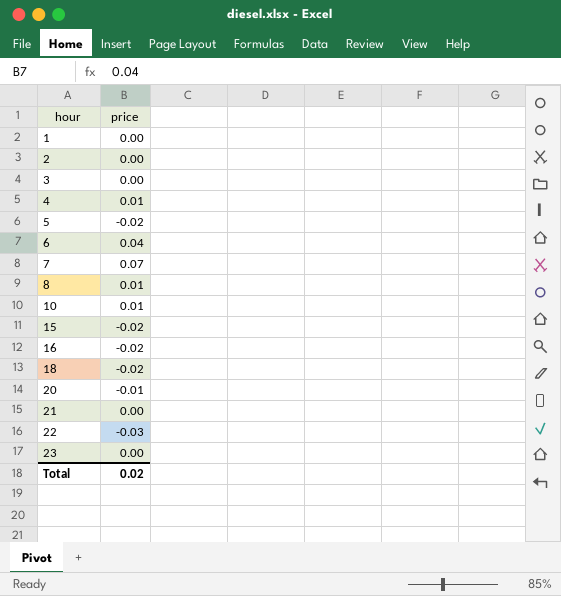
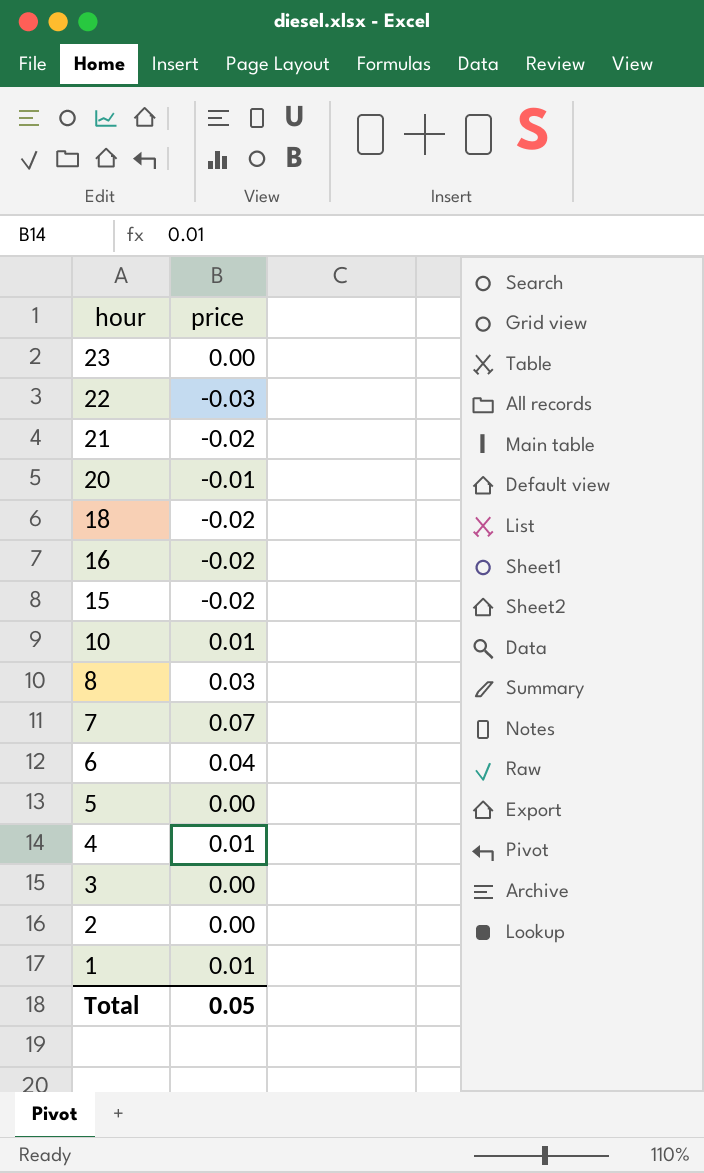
row order: hour ascending -> hour descending
21 | price: 0.00 -> -0.02
8 | price: 0.01 -> 0.03
5 | price: -0.02 -> 0.00
1 | price: 0.00 -> 0.01
Total | price: 0.02 -> 0.05

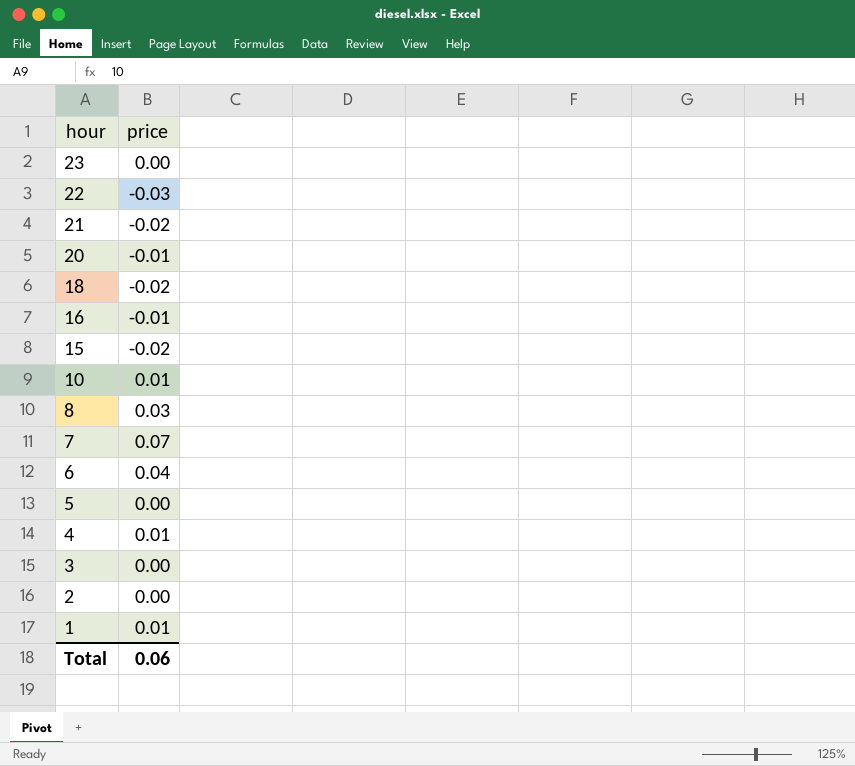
16 | price: -0.02 -> -0.01
Total | price: 0.05 -> 0.06

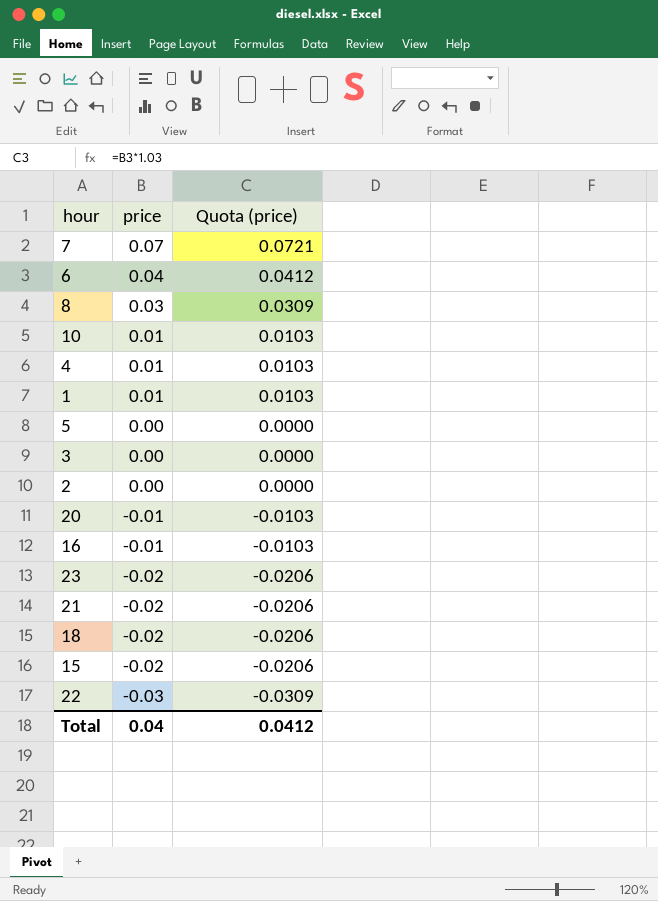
row order: hour descending -> price descending
column Quota (price) | formula: none -> [price] * 1.03
23 | price: 0.00 -> -0.02
Total | price: 0.06 -> 0.04

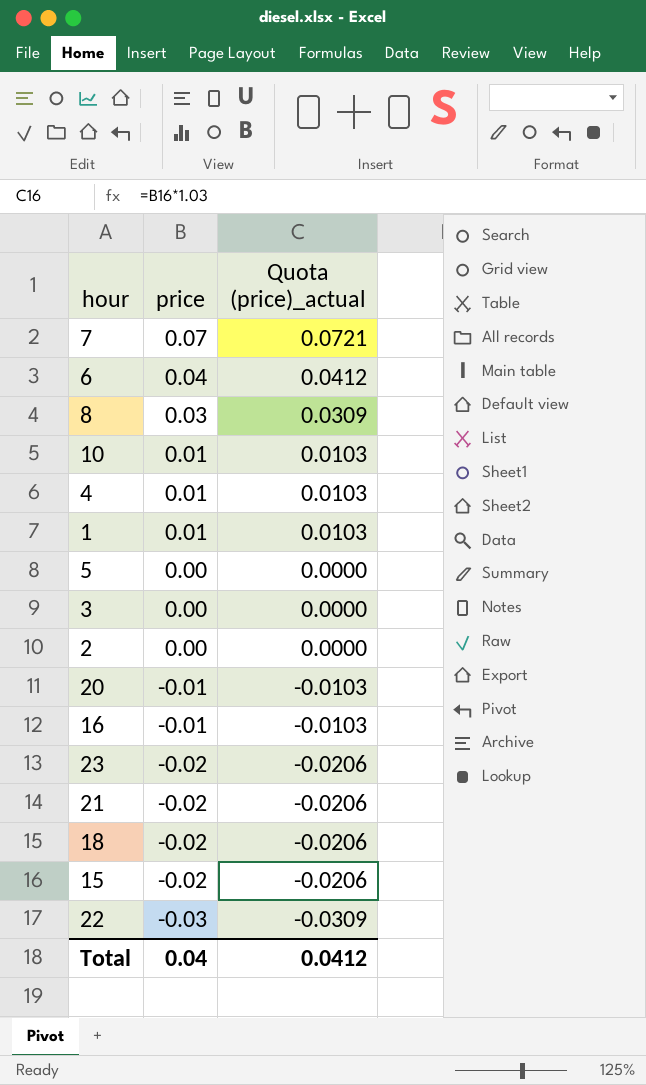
column name: Quota (price) -> Quota (price)_actual

